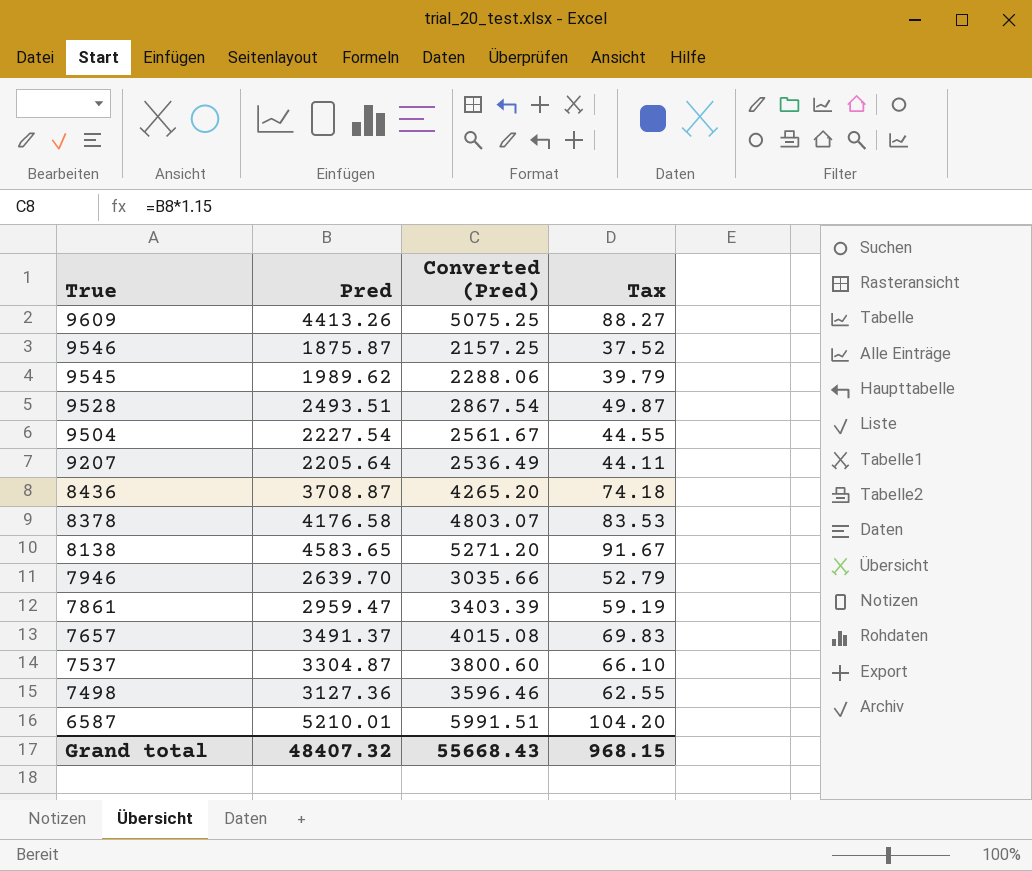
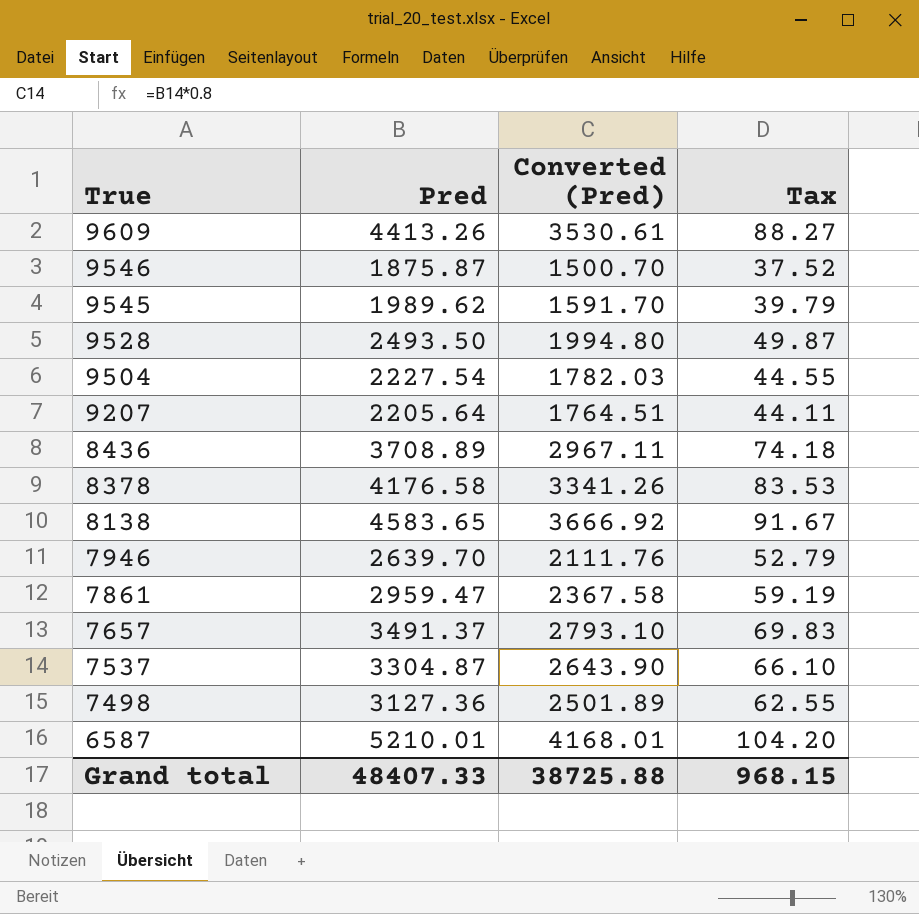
column Converted (Pred) | formula: [Pred] * 1.15 -> [Pred] * 0.8
9528 | Pred: 2493.51 -> 2493.50
8436 | Pred: 3708.87 -> 3708.89
Grand total | Pred: 48407.32 -> 48407.33
Grand total | Converted (Pred): 55668.43 -> 38725.88

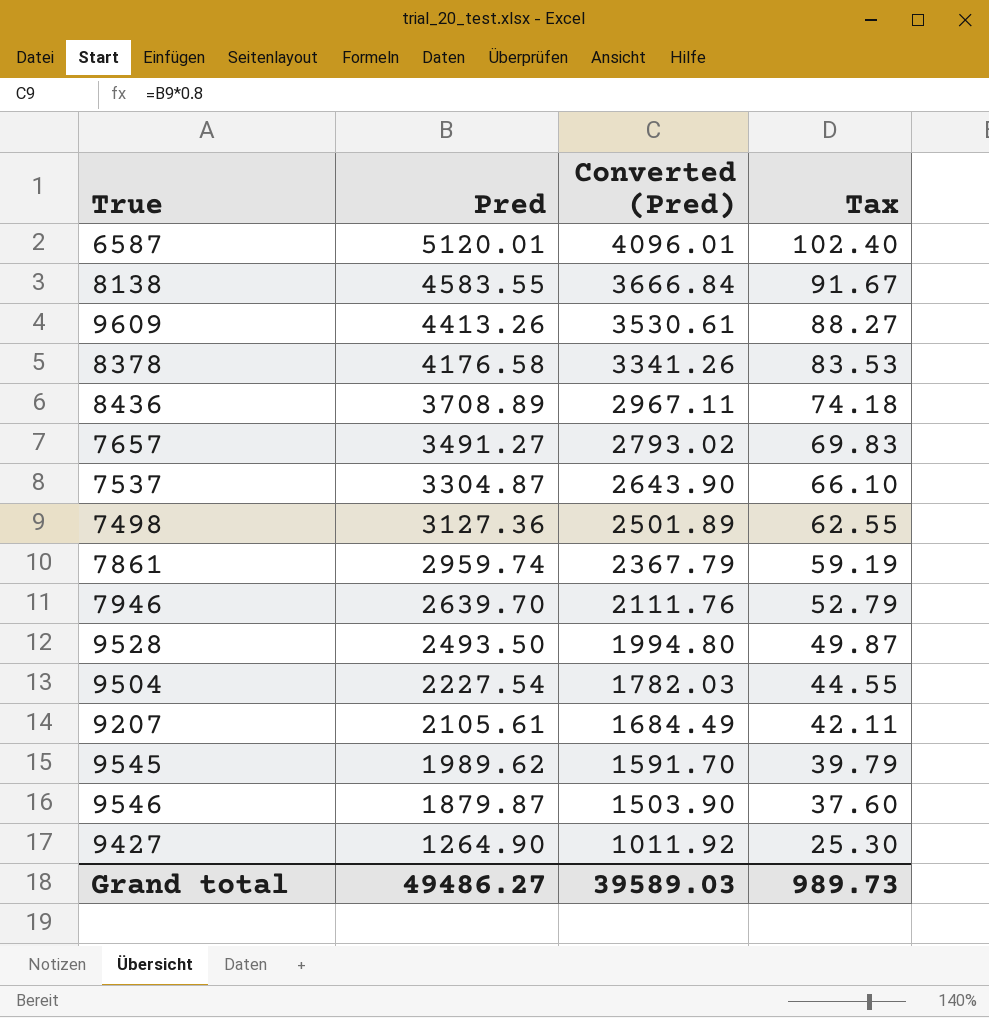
row order: True descending -> Pred descending
6587 | Pred: 5210.01 -> 5120.01
6587 | Converted (Pred): 4168.01 -> 4096.01
6587 | Tax: 104.20 -> 102.40
8138 | Pred: 4583.65 -> 4583.55
8138 | Converted (Pred): 3666.92 -> 3666.84
7657 | Pred: 3491.37 -> 3491.27
7657 | Converted (Pred): 2793.10 -> 2793.02
7861 | Pred: 2959.47 -> 2959.74
7861 | Converted (Pred): 2367.58 -> 2367.79
9207 | Pred: 2205.64 -> 2105.61
9207 | Converted (Pred): 1764.51 -> 1684.49
9207 | Tax: 44.11 -> 42.11
9546 | Pred: 1875.87 -> 1879.87
9546 | Converted (Pred): 1500.70 -> 1503.90
9546 | Tax: 37.52 -> 37.60
row 9427: none -> 1264.90 | 1011.92 | 25.30
Grand total | Pred: 48407.33 -> 49486.27
Grand total | Converted (Pred): 38725.88 -> 39589.03
Grand total | Tax: 968.15 -> 989.73

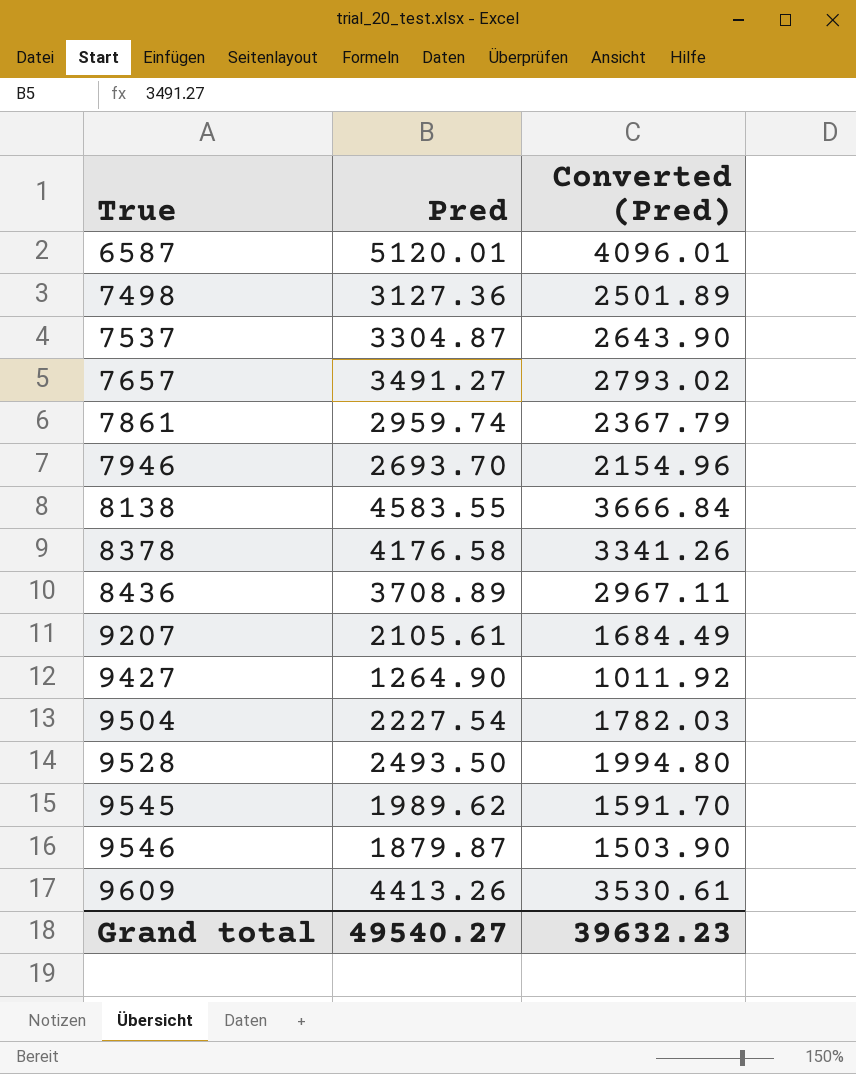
row order: Pred descending -> True ascending
column Tax | formula: [Pred] * 0.02 -> none
7946 | Pred: 2639.70 -> 2693.70
7946 | Converted (Pred): 2111.76 -> 2154.96
Grand total | Pred: 49486.27 -> 49540.27
Grand total | Converted (Pred): 39589.03 -> 39632.23

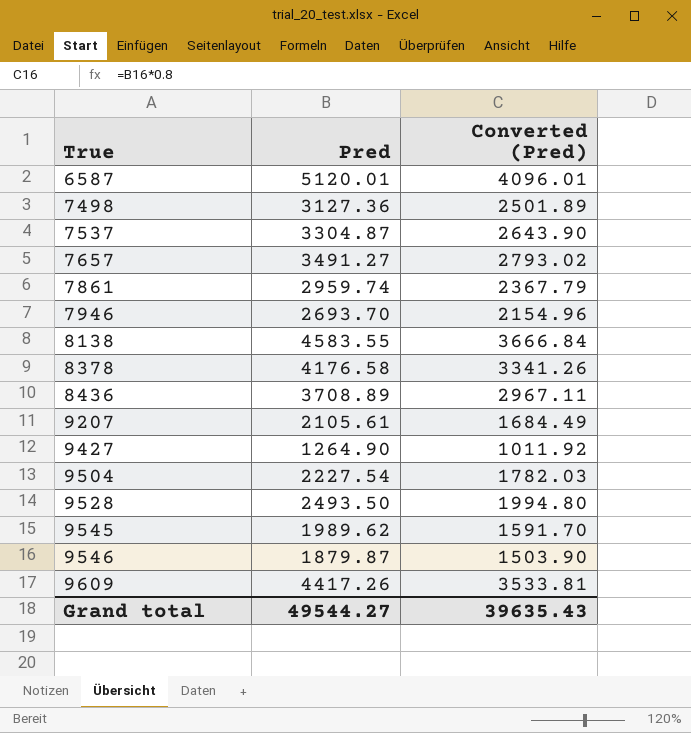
9609 | Pred: 4413.26 -> 4417.26
9609 | Converted (Pred): 3530.61 -> 3533.81
Grand total | Pred: 49540.27 -> 49544.27
Grand total | Converted (Pred): 39632.23 -> 39635.43

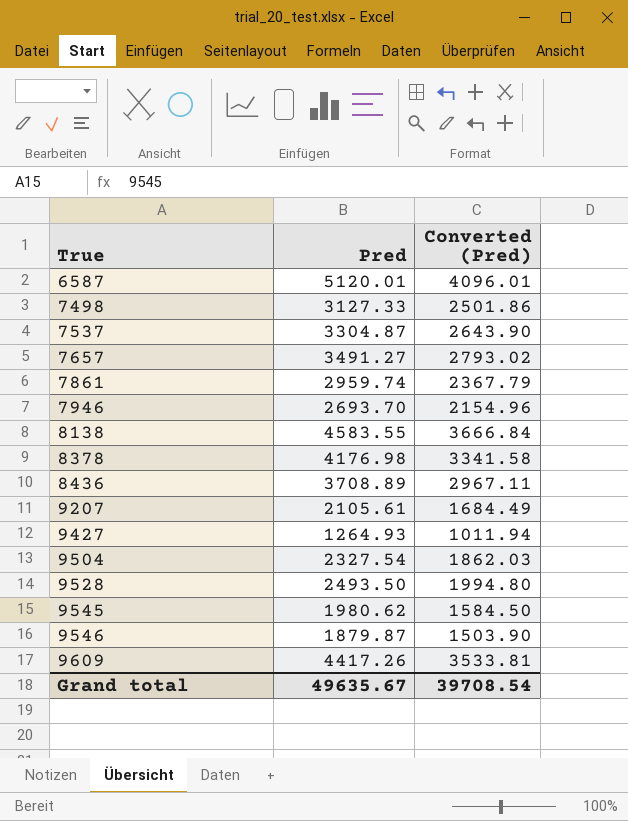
7498 | Pred: 3127.36 -> 3127.33
7498 | Converted (Pred): 2501.89 -> 2501.86
8378 | Pred: 4176.58 -> 4176.98
8378 | Converted (Pred): 3341.26 -> 3341.58
9427 | Pred: 1264.90 -> 1264.93
9427 | Converted (Pred): 1011.92 -> 1011.94
9504 | Pred: 2227.54 -> 2327.54
9504 | Converted (Pred): 1782.03 -> 1862.03
9545 | Pred: 1989.62 -> 1980.62
9545 | Converted (Pred): 1591.70 -> 1584.50
Grand total | Pred: 49544.27 -> 49635.67
Grand total | Converted (Pred): 39635.43 -> 39708.54

